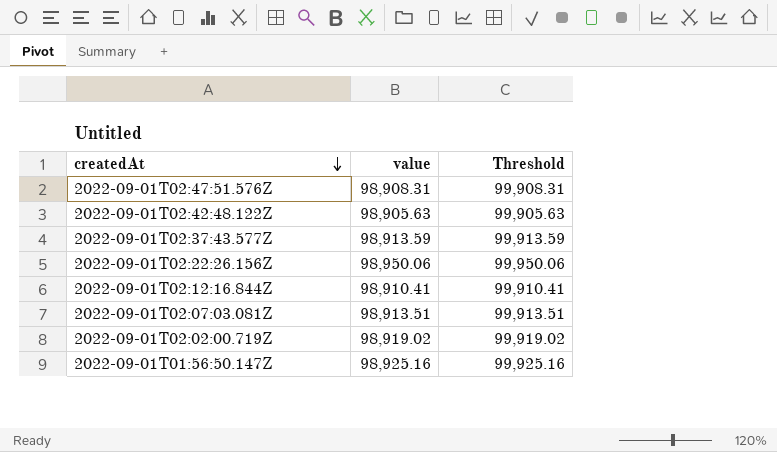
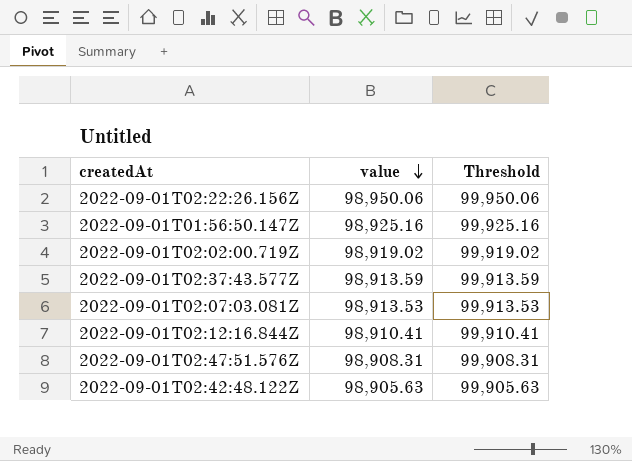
row order: createdAt descending -> value descending
2022-09-01T02:07:03.081Z | value: 98,913.51 -> 98,913.53
2022-09-01T02:07:03.081Z | Threshold: 99,913.51 -> 99,913.53

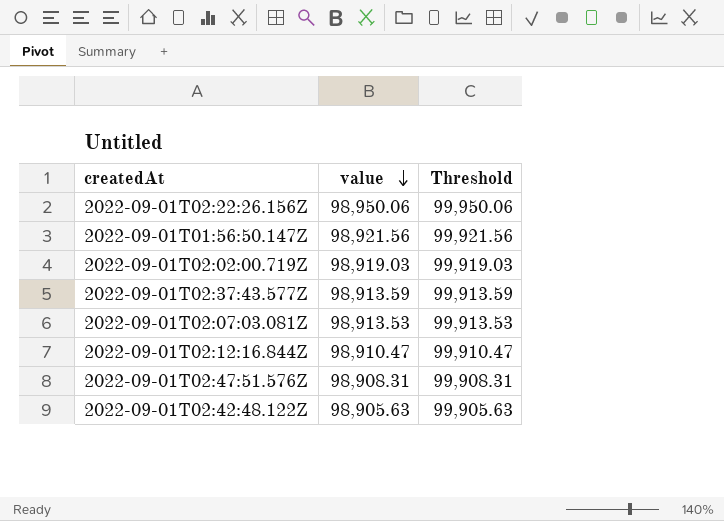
2022-09-01T01:56:50.147Z | value: 98,925.16 -> 98,921.56
2022-09-01T01:56:50.147Z | Threshold: 99,925.16 -> 99,921.56
2022-09-01T02:02:00.719Z | value: 98,919.02 -> 98,919.03
2022-09-01T02:02:00.719Z | Threshold: 99,919.02 -> 99,919.03
2022-09-01T02:12:16.844Z | value: 98,910.41 -> 98,910.47
2022-09-01T02:12:16.844Z | Threshold: 99,910.41 -> 99,910.47

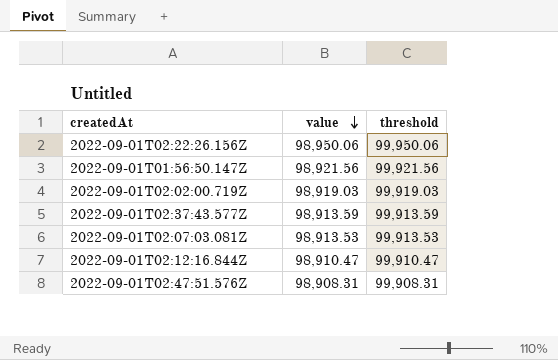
column name: Threshold -> threshold
row 2022-09-01T02:42:48.122Z: 98,905.63 | 99,905.63 -> none

